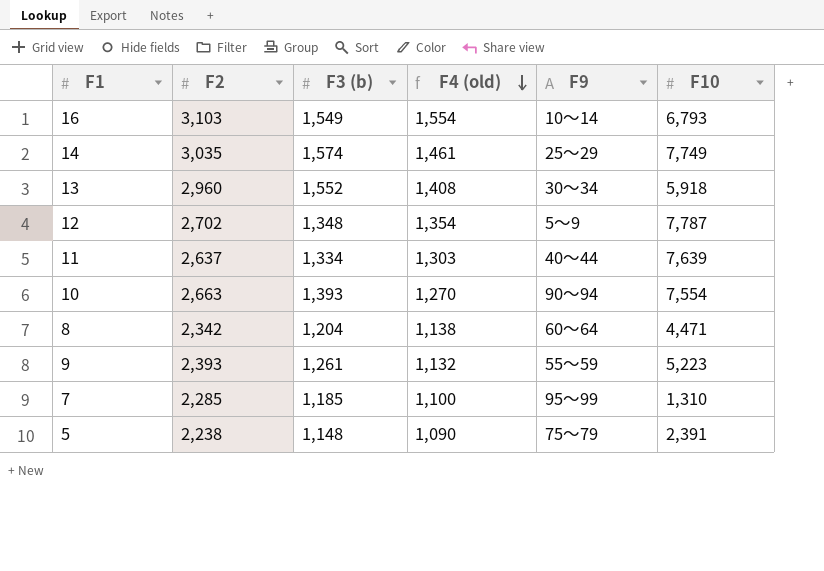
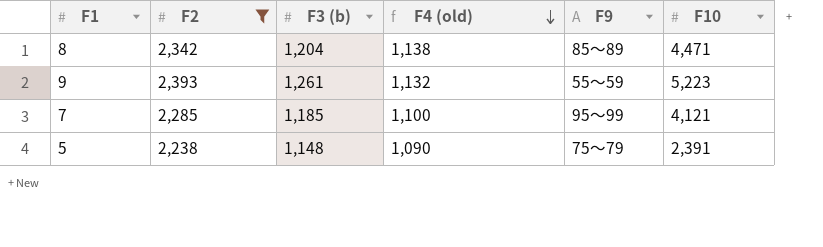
filter: none -> F2 <= 2,393
8 | F9: 60～64 -> 85～89
7 | F10: 1,310 -> 4,121

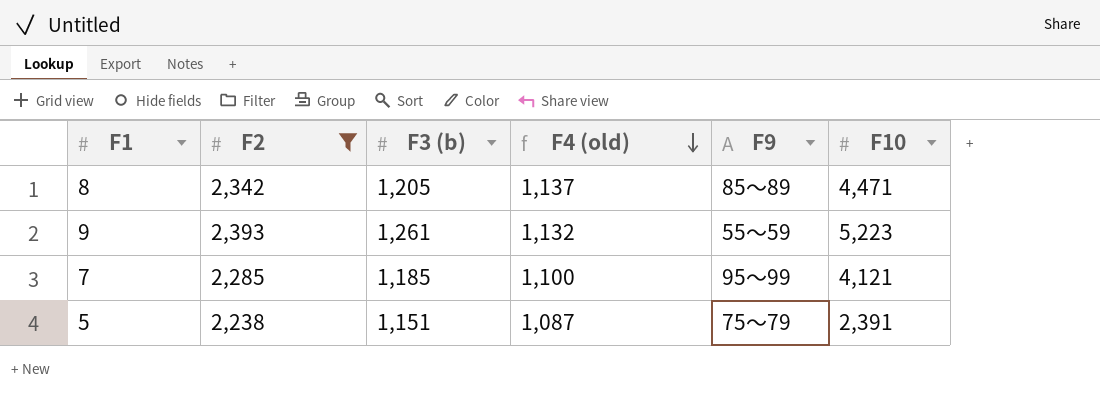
8 | F3 (b): 1,204 -> 1,205
8 | F4 (old): 1,138 -> 1,137
5 | F3 (b): 1,148 -> 1,151
5 | F4 (old): 1,090 -> 1,087

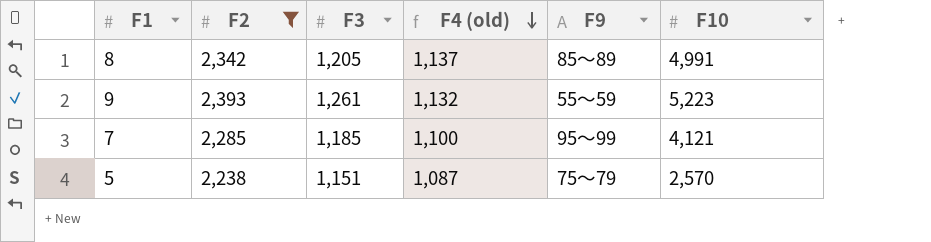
column name: F3 (b) -> F3
8 | F10: 4,471 -> 4,991
5 | F10: 2,391 -> 2,570

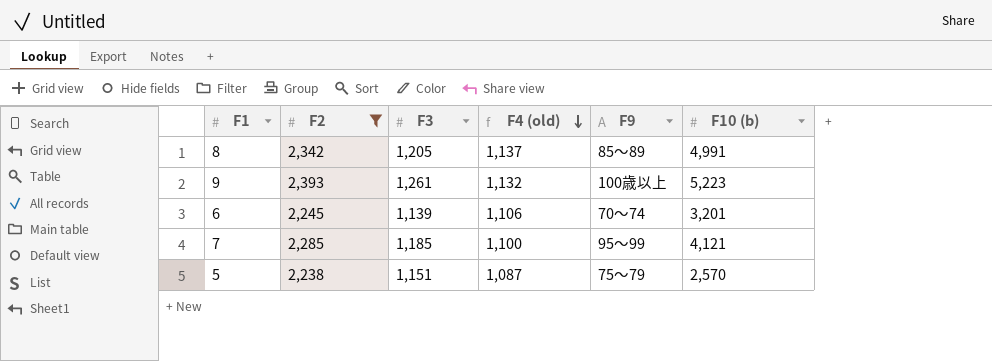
column name: F10 -> F10 (b)
9 | F9: 55～59 -> 100歳以上
row 6: none -> 2,245 | 1,139 | 1,106 | 70～74 | 3,201

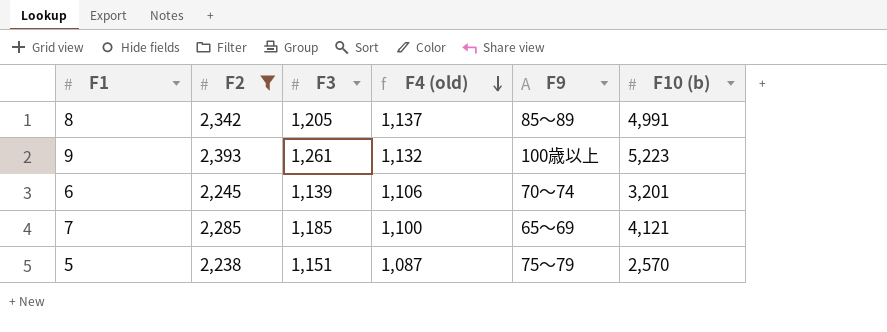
7 | F9: 95～99 -> 65～69

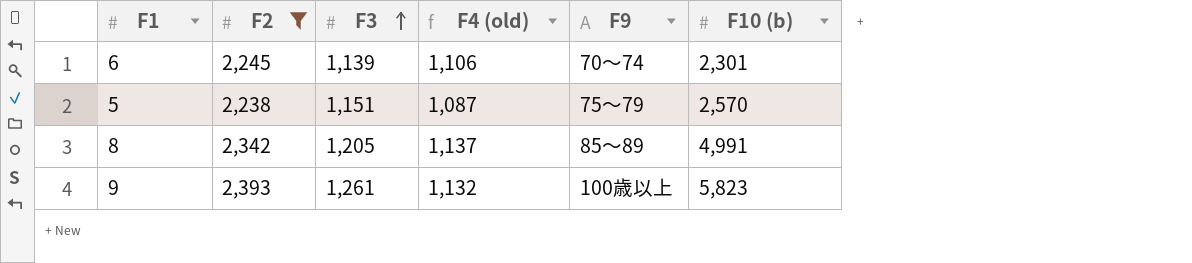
row order: F4 (old) descending -> F3 ascending
row 7: 2,285 | 1,185 | 1,100 | 65～69 | 4,121 -> none
6 | F10 (b): 3,201 -> 2,301
9 | F10 (b): 5,223 -> 5,823

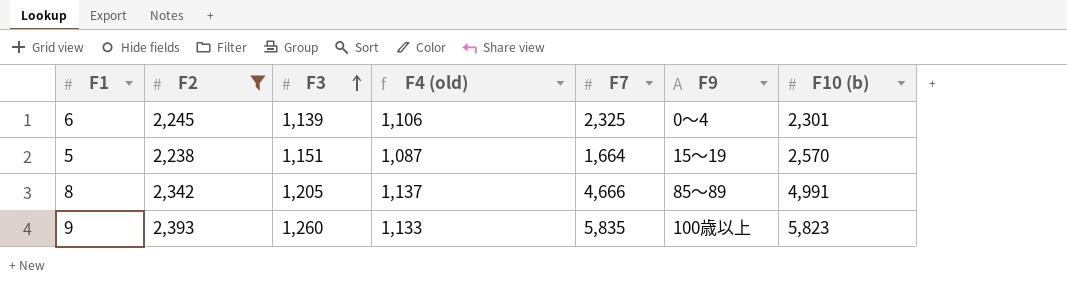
column F7 | position: none -> 5
6 | F9: 70～74 -> 0～4
5 | F9: 75～79 -> 15～19
9 | F3: 1,261 -> 1,260
9 | F4 (old): 1,132 -> 1,133

